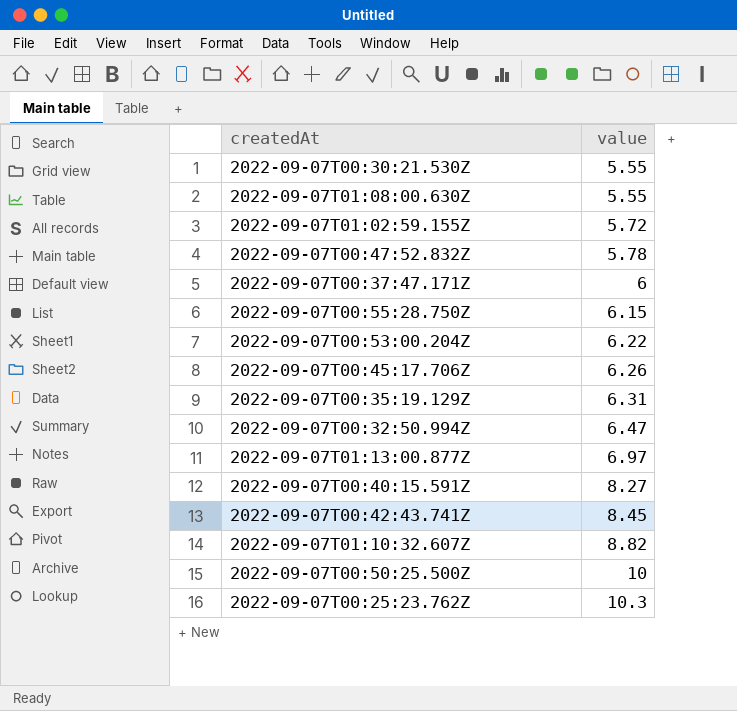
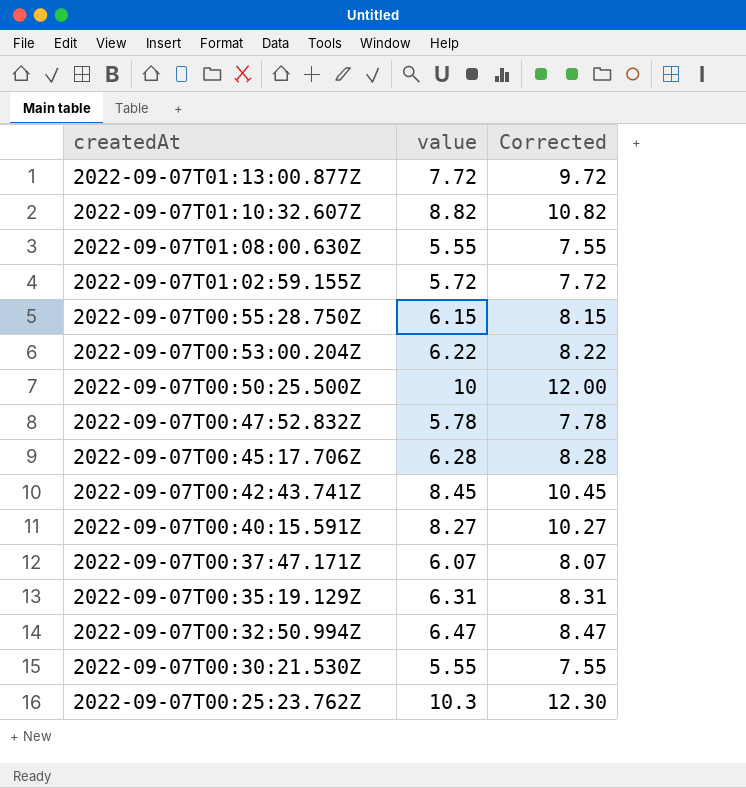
row order: value ascending -> createdAt descending
column Corrected | formula: none -> [value] + 2
2022-09-07T01:13:00.877Z | value: 6.97 -> 7.72
2022-09-07T00:45:17.706Z | value: 6.26 -> 6.28
2022-09-07T00:37:47.171Z | value: 6 -> 6.07

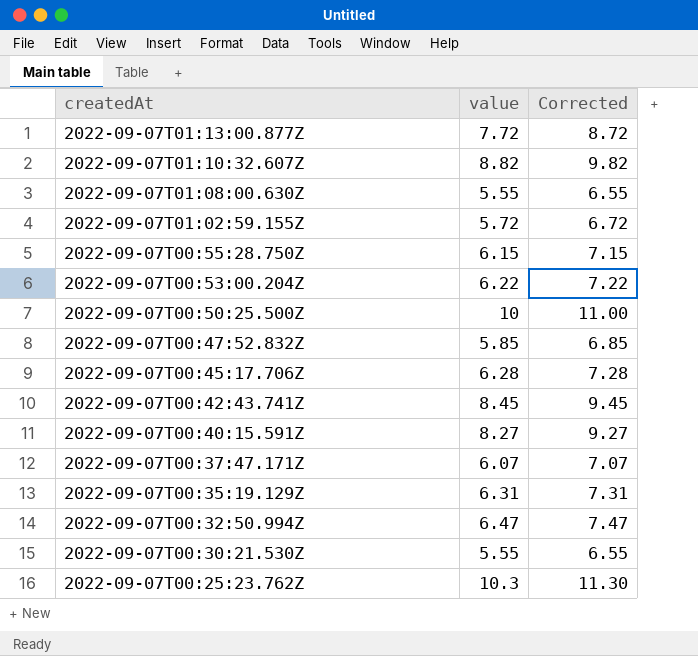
column Corrected | formula: [value] + 2 -> [value] + 1
2022-09-07T00:47:52.832Z | value: 5.78 -> 5.85

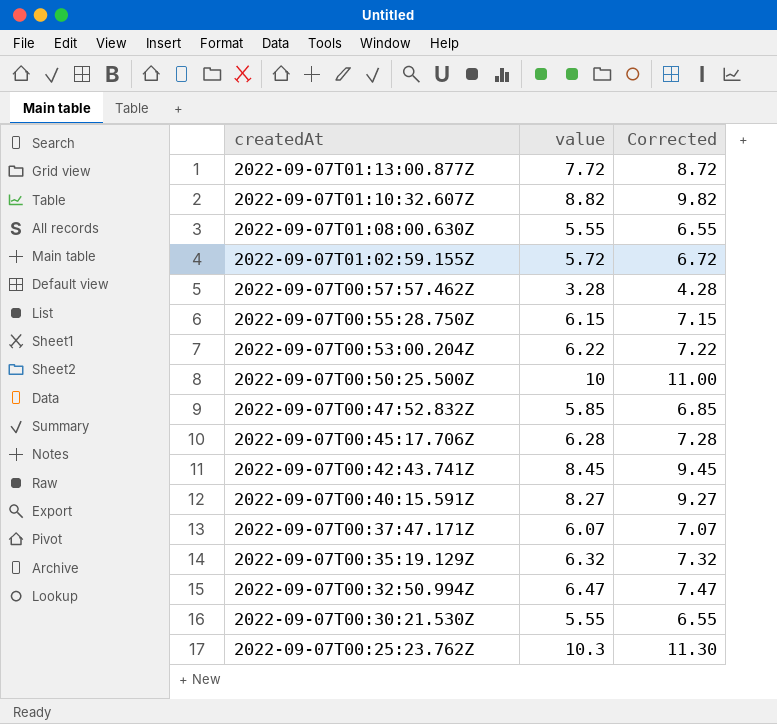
row 2022-09-07T00:57:57.462Z: none -> 3.28 | 4.28
2022-09-07T00:35:19.129Z | value: 6.31 -> 6.32
2022-09-07T00:35:19.129Z | Corrected: 7.31 -> 7.32

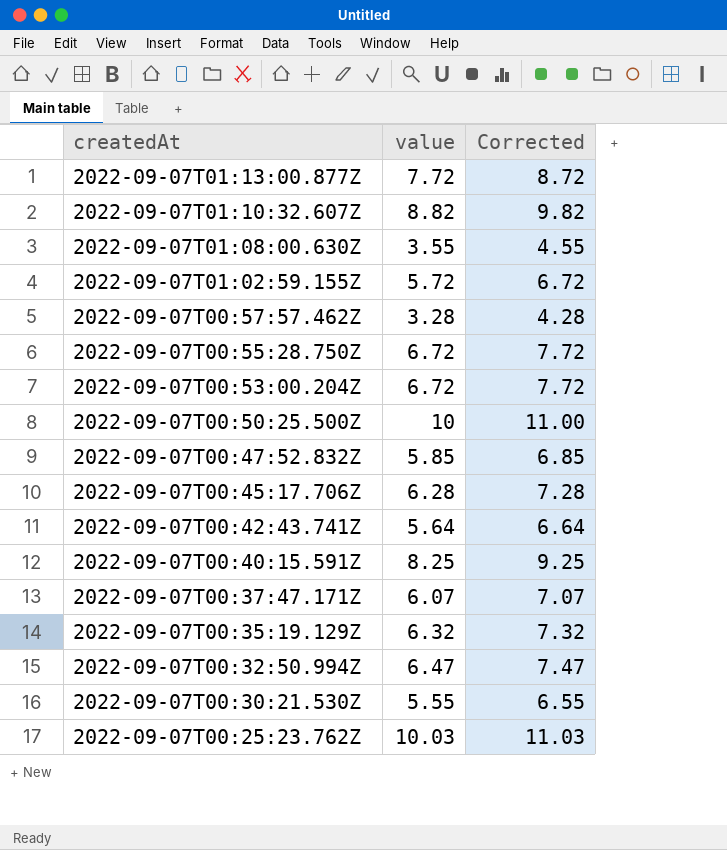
2022-09-07T01:08:00.630Z | value: 5.55 -> 3.55
2022-09-07T01:08:00.630Z | Corrected: 6.55 -> 4.55
2022-09-07T00:55:28.750Z | value: 6.15 -> 6.72
2022-09-07T00:55:28.750Z | Corrected: 7.15 -> 7.72
2022-09-07T00:53:00.204Z | value: 6.22 -> 6.72
2022-09-07T00:53:00.204Z | Corrected: 7.22 -> 7.72
2022-09-07T00:42:43.741Z | value: 8.45 -> 5.64
2022-09-07T00:42:43.741Z | Corrected: 9.45 -> 6.64
2022-09-07T00:40:15.591Z | value: 8.27 -> 8.25
2022-09-07T00:40:15.591Z | Corrected: 9.27 -> 9.25
2022-09-07T00:25:23.762Z | value: 10.3 -> 10.03
2022-09-07T00:25:23.762Z | Corrected: 11.30 -> 11.03

